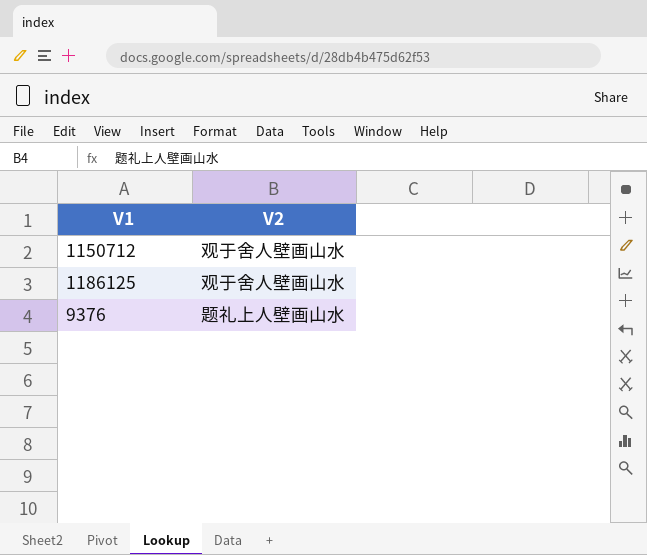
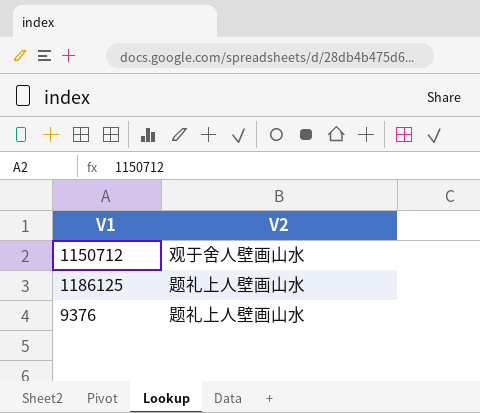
1186125 | V2: 观于舍人壁画山水 -> 题礼上人壁画山水

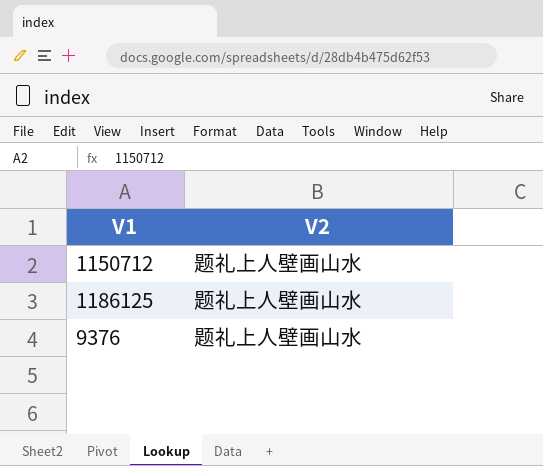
1150712 | V2: 观于舍人壁画山水 -> 题礼上人壁画山水

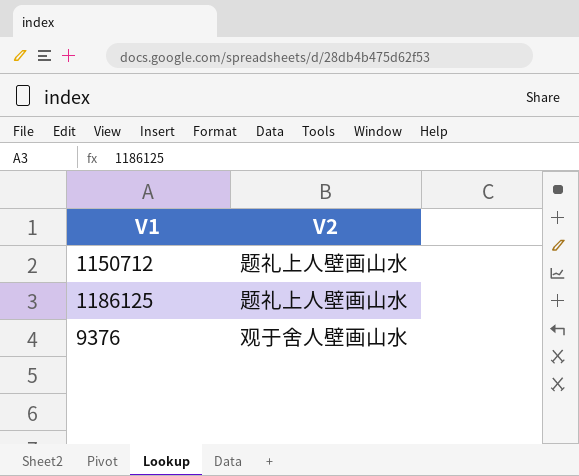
9376 | V2: 题礼上人壁画山水 -> 观于舍人壁画山水

